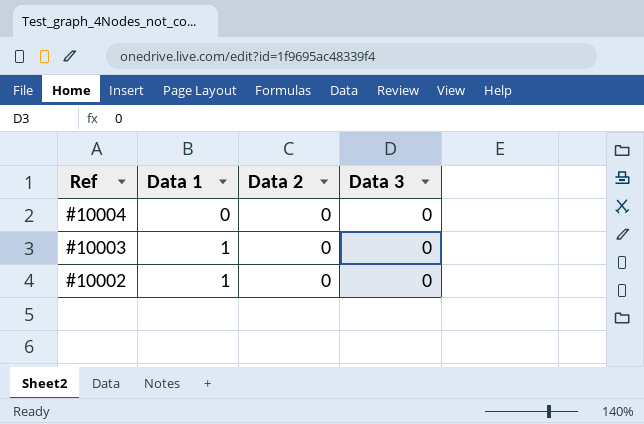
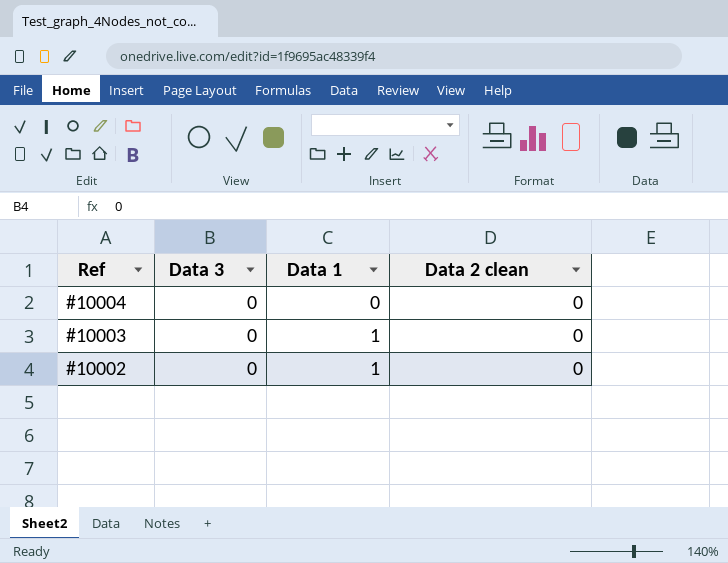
column Data 3 | position: 4 -> 2
column name: Data 2 -> Data 2 clean

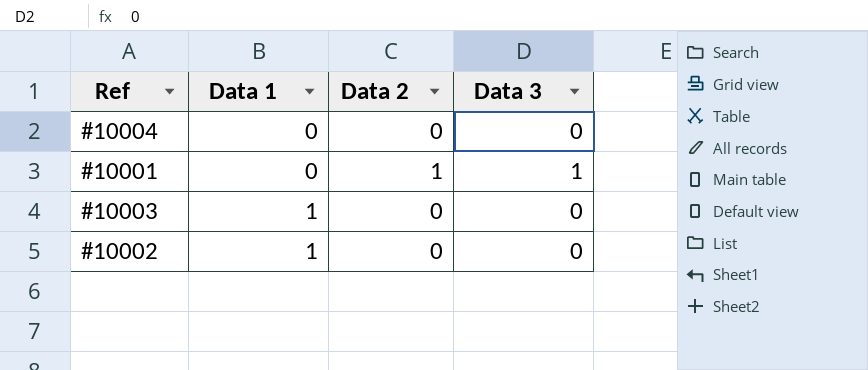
column name: Data 2 clean -> Data 2
column Data 3 | position: 2 -> 4
row #10001: none -> 0 | 1 | 1

